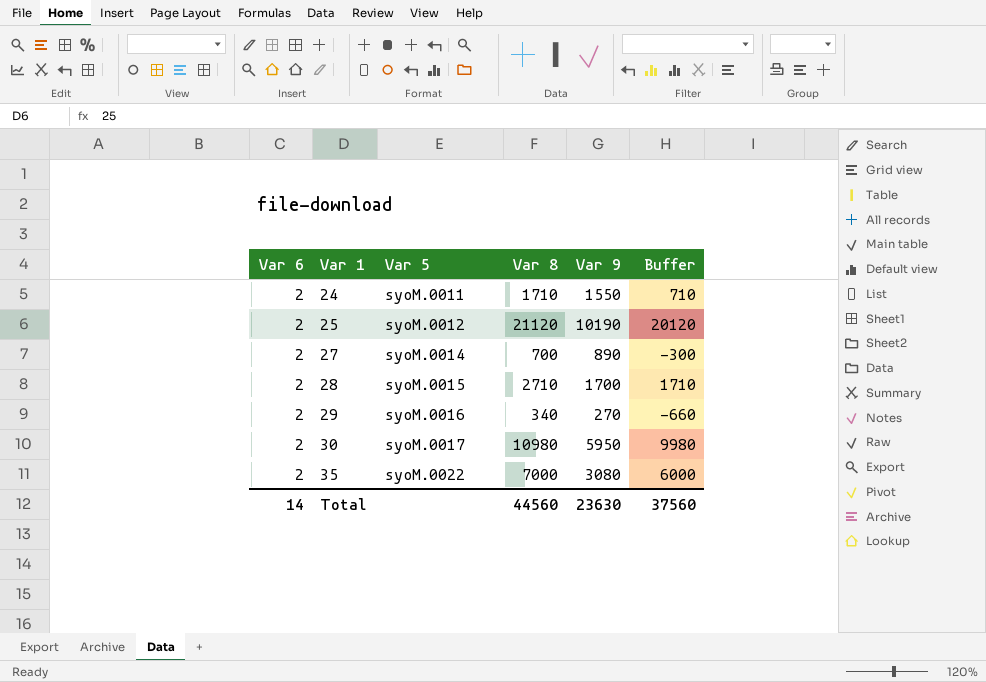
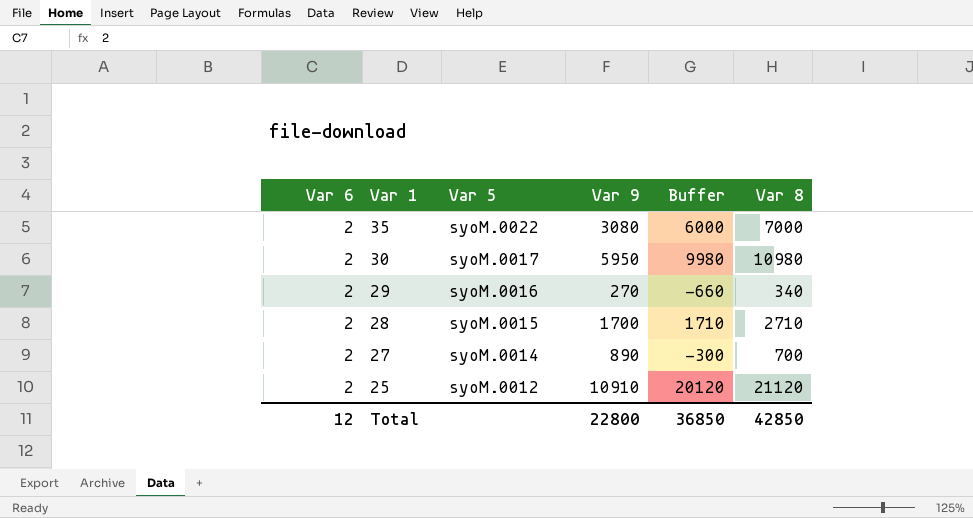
row order: Var 1 ascending -> Var 1 descending
column Var 8 | position: 4 -> 6
row 24: 2 | syoM.0011 | 1710 | 1550 | 710 -> none
25 | Var 9: 10190 -> 10910
Total | Var 6: 14 -> 12
Total | Var 9: 23630 -> 22800
Total | Buffer: 37560 -> 36850
Total | Var 8: 44560 -> 42850

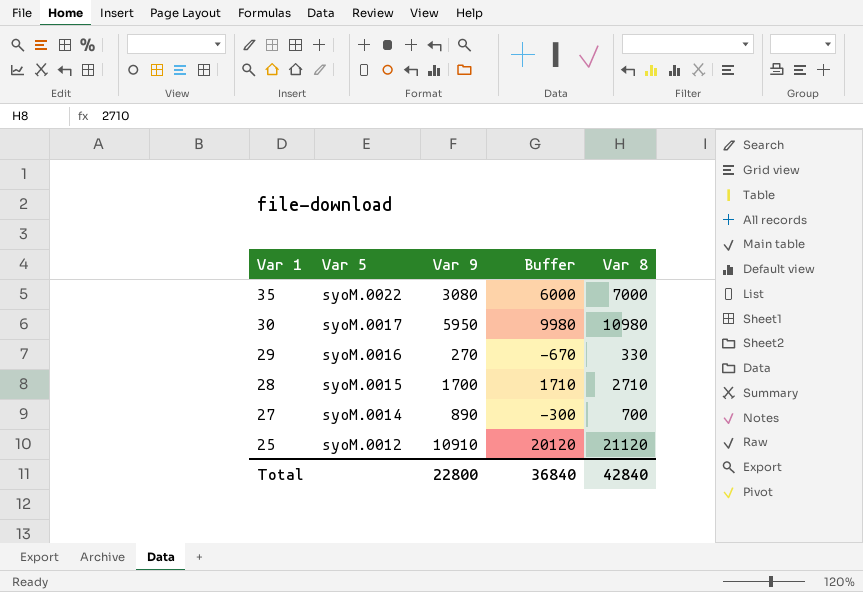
column Var 6 | position: 1 -> none
29 | Buffer: -660 -> -670
29 | Var 8: 340 -> 330
Total | Buffer: 36850 -> 36840
Total | Var 8: 42850 -> 42840

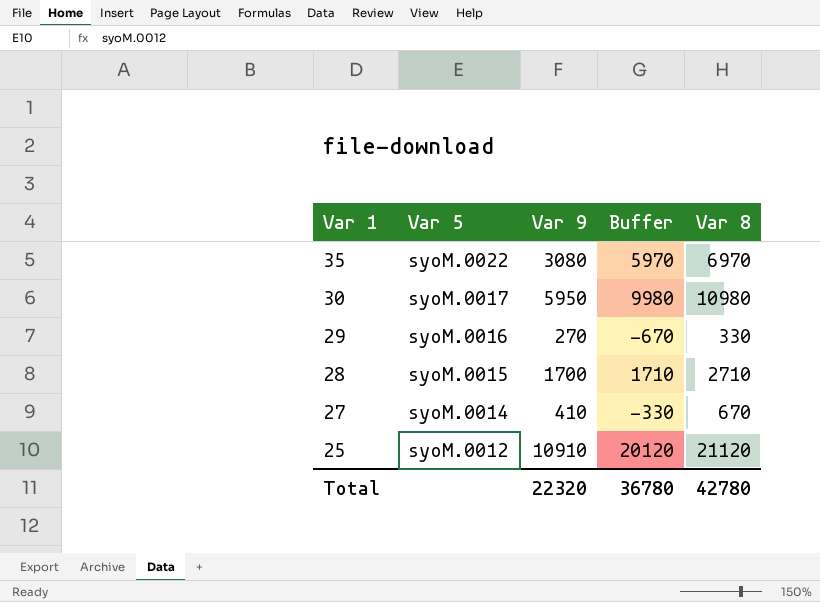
35 | Buffer: 6000 -> 5970
35 | Var 8: 7000 -> 6970
27 | Var 9: 890 -> 410
27 | Buffer: -300 -> -330
27 | Var 8: 700 -> 670
Total | Var 9: 22800 -> 22320
Total | Buffer: 36840 -> 36780
Total | Var 8: 42840 -> 42780

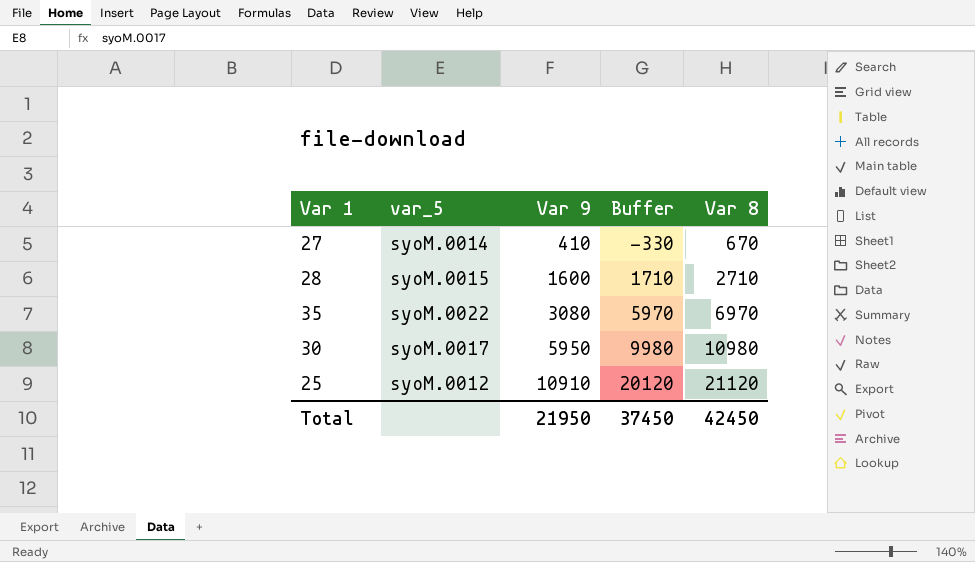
row order: Var 1 descending -> Var 9 ascending
column name: Var 5 -> var_5
row 29: syoM.0016 | 270 | -670 | 330 -> none
28 | Var 9: 1700 -> 1600
Total | Var 9: 22320 -> 21950
Total | Buffer: 36780 -> 37450
Total | Var 8: 42780 -> 42450

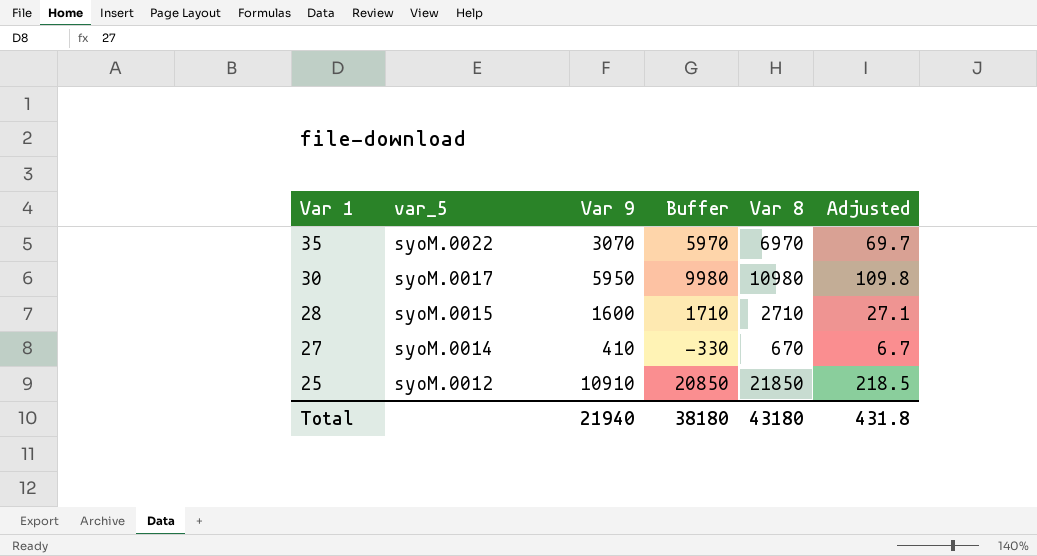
row order: Var 9 ascending -> Var 1 descending
column Adjusted | formula: none -> [Var 8] * 0.01
35 | Var 9: 3080 -> 3070
25 | Buffer: 20120 -> 20850
25 | Var 8: 21120 -> 21850
Total | Var 9: 21950 -> 21940
Total | Buffer: 37450 -> 38180
Total | Var 8: 42450 -> 43180

